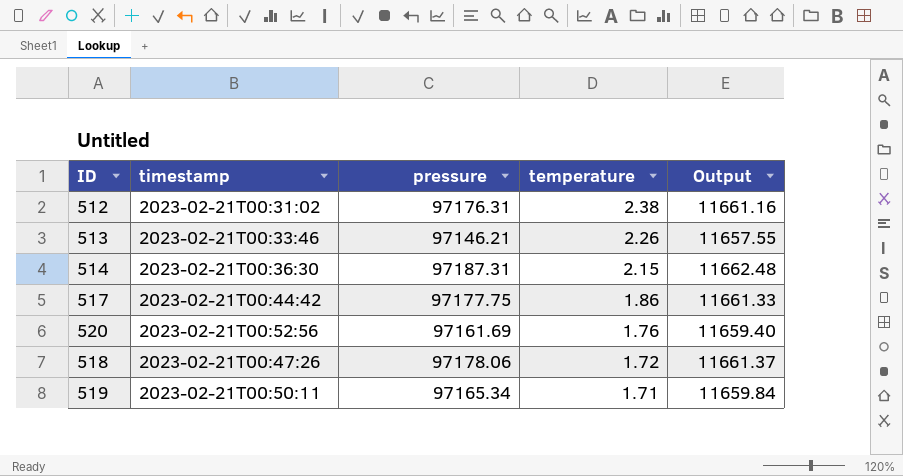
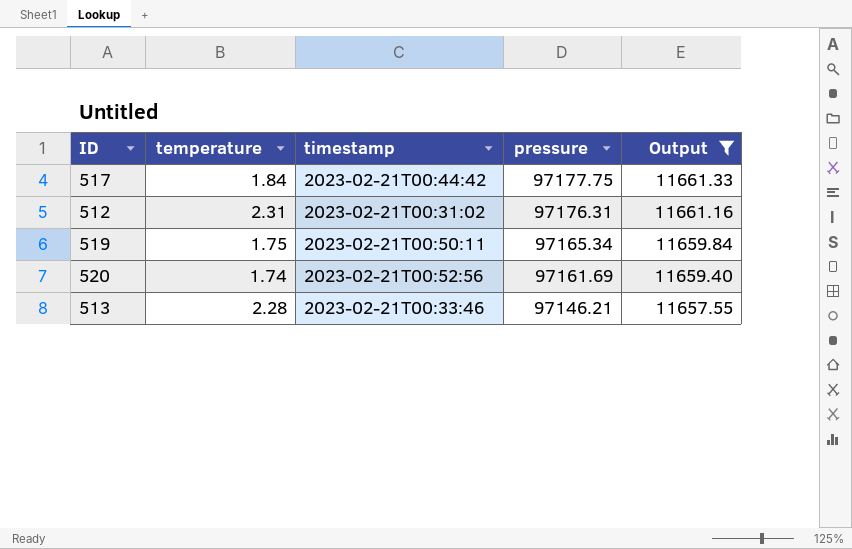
filter: none -> Output <= 11661.33
row order: temperature descending -> pressure descending
column temperature | position: 4 -> 2
517 | temperature: 1.86 -> 1.84
512 | temperature: 2.38 -> 2.31
519 | temperature: 1.71 -> 1.75
520 | temperature: 1.76 -> 1.74
513 | temperature: 2.26 -> 2.28

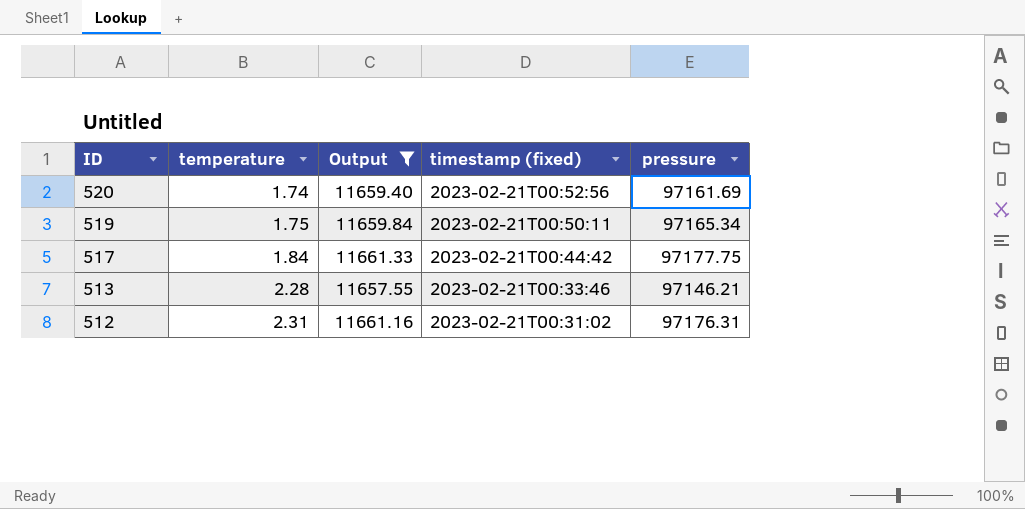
row order: pressure descending -> ID descending
column Output | position: 5 -> 3
column name: timestamp -> timestamp (fixed)

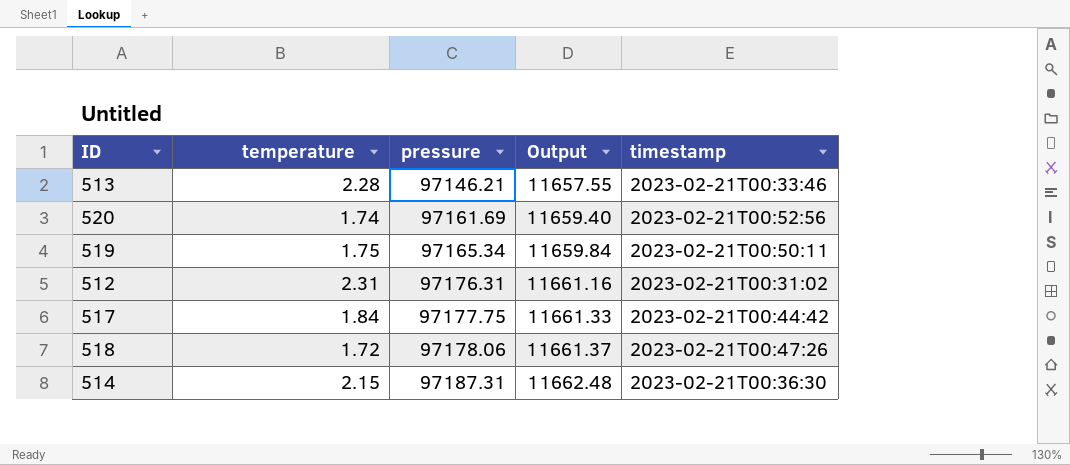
filter: Output <= 11661.33 -> none
row order: ID descending -> pressure ascending
column pressure | position: 5 -> 3
column name: timestamp (fixed) -> timestamp

